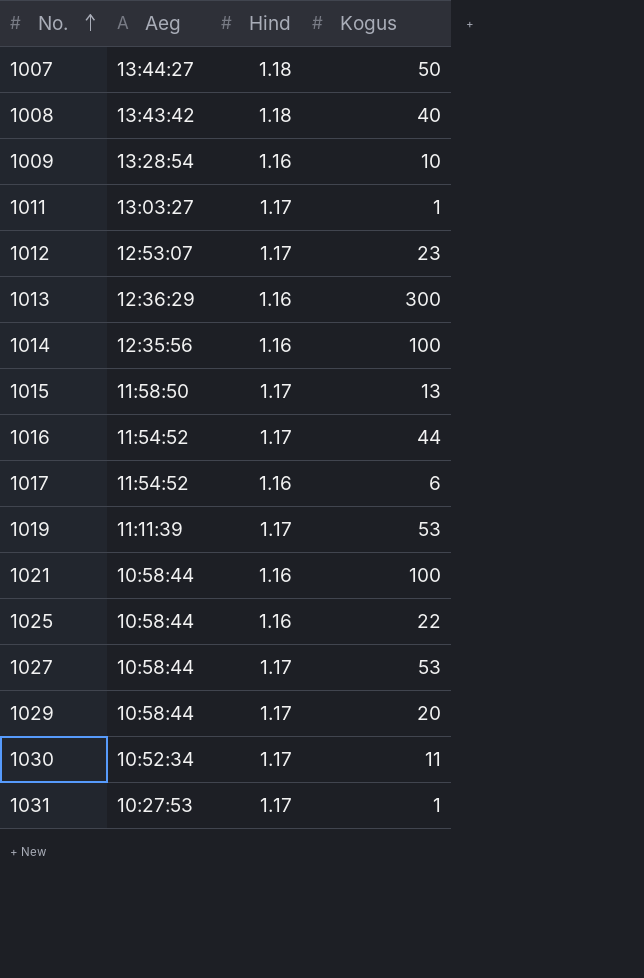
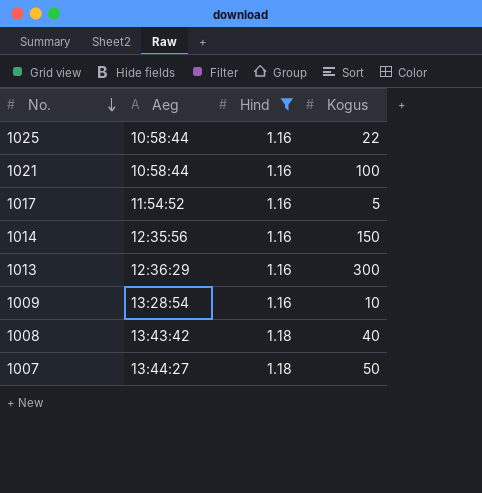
filter: none -> Hind != 1.17
row order: No. ascending -> No. descending
1017 | Kogus: 6 -> 5
1014 | Kogus: 100 -> 150

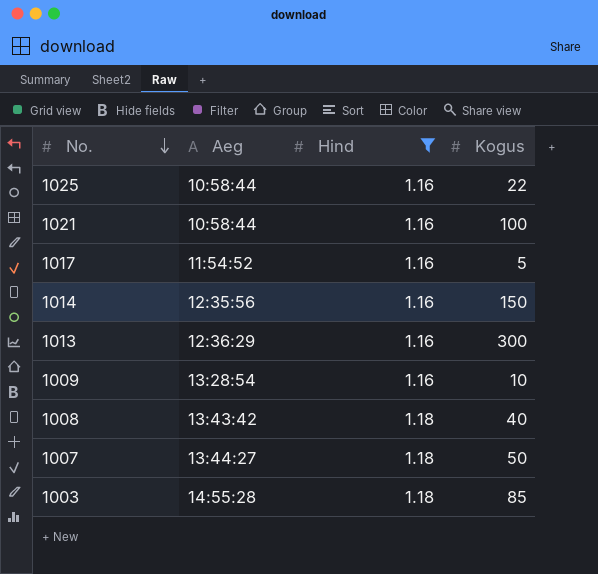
row 1003: none -> 14:55:28 | 1.18 | 85

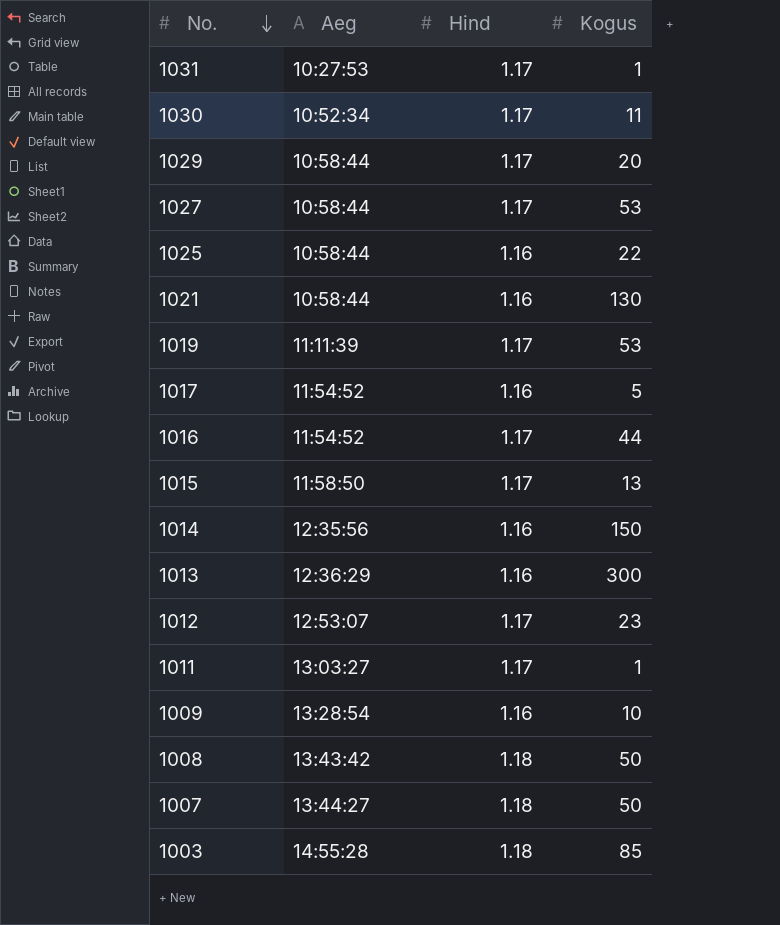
filter: Hind != 1.17 -> none
1021 | Kogus: 100 -> 130
1008 | Kogus: 40 -> 50

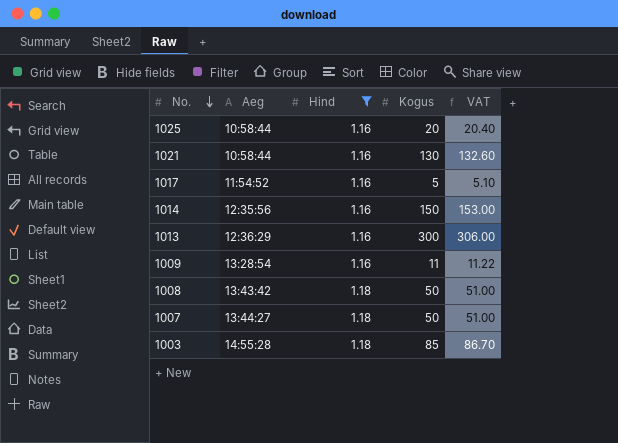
filter: none -> Hind != 1.17
column VAT | formula: none -> [Kogus] * 1.02
1025 | Kogus: 22 -> 20
1009 | Kogus: 10 -> 11

